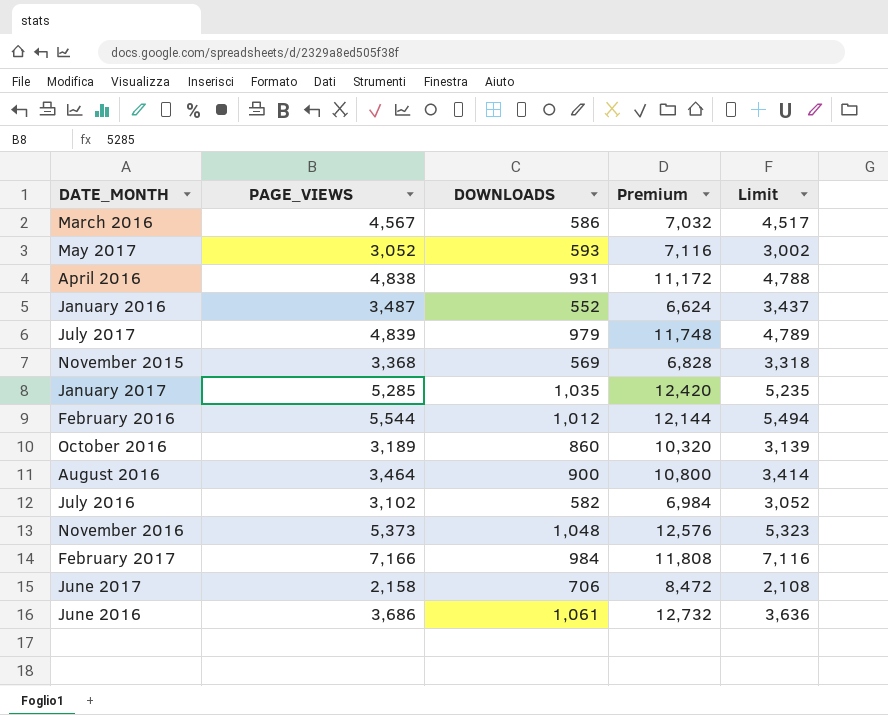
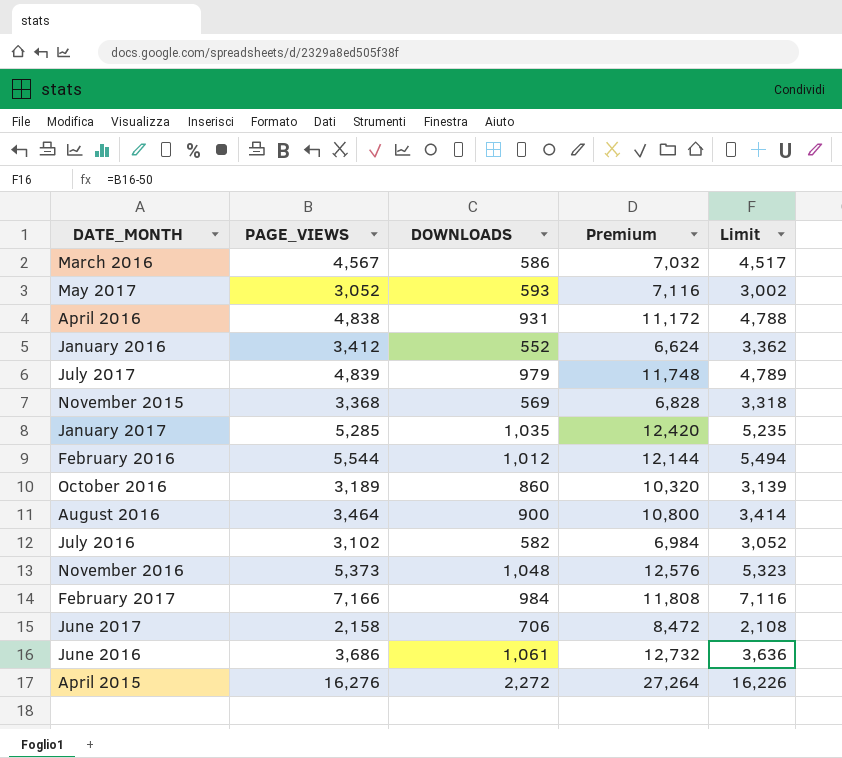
January 2016 | PAGE_VIEWS: 3,487 -> 3,412
January 2016 | Limit: 3,437 -> 3,362
row April 2015: none -> 16,276 | 2,272 | 27,264 | 16,226

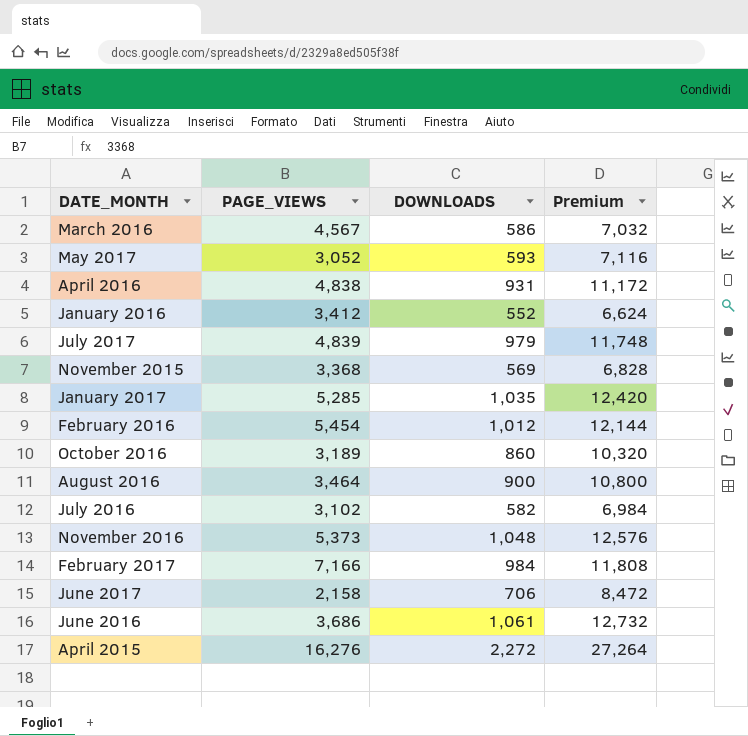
column Limit | formula: [PAGE_VIEWS] - 50 -> none
February 2016 | PAGE_VIEWS: 5,544 -> 5,454

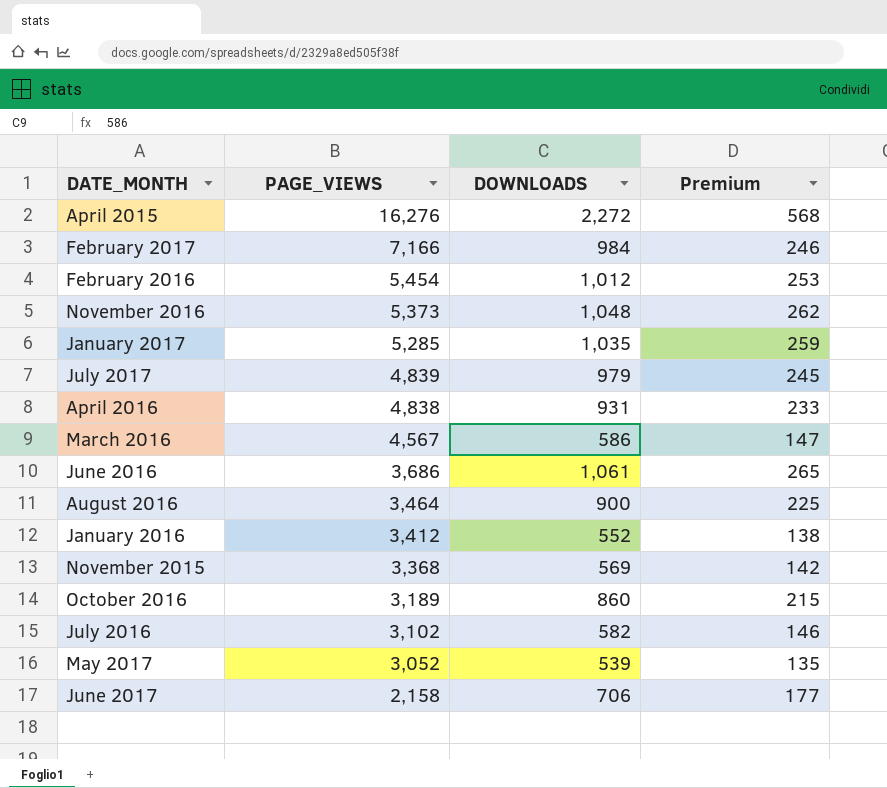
row order: none -> PAGE_VIEWS descending
column Premium | formula: [DOWNLOADS] * 12 -> [DOWNLOADS] * 0.25
May 2017 | DOWNLOADS: 593 -> 539

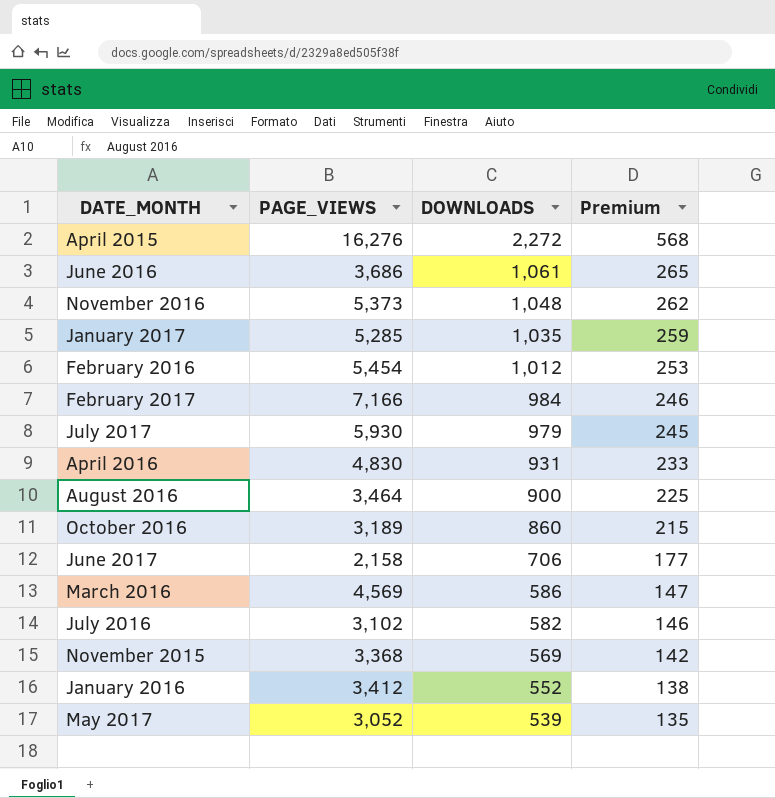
row order: PAGE_VIEWS descending -> DOWNLOADS descending
July 2017 | PAGE_VIEWS: 4,839 -> 5,930
April 2016 | PAGE_VIEWS: 4,838 -> 4,830
March 2016 | PAGE_VIEWS: 4,567 -> 4,569

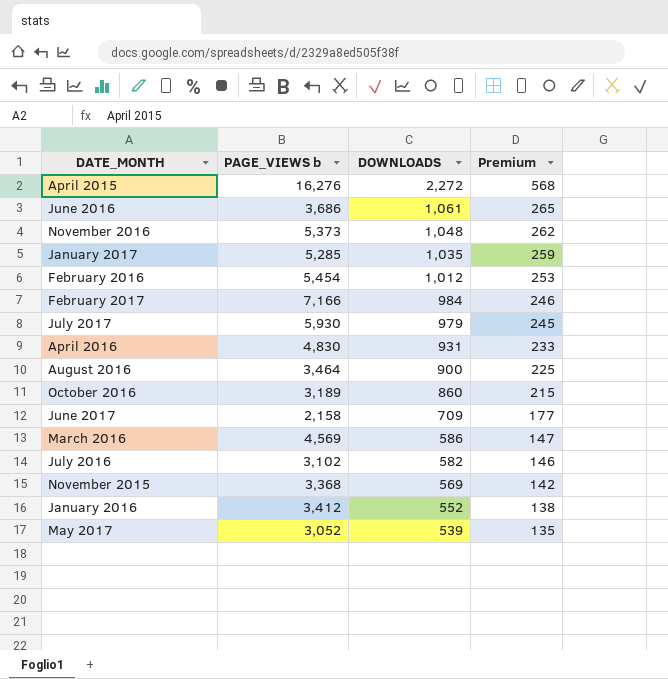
column name: PAGE_VIEWS -> PAGE_VIEWS b
June 2017 | DOWNLOADS: 706 -> 709

